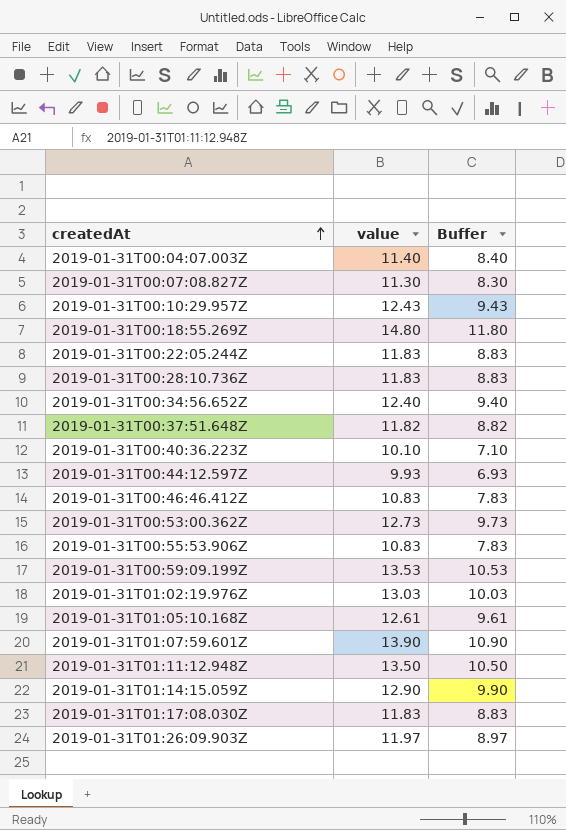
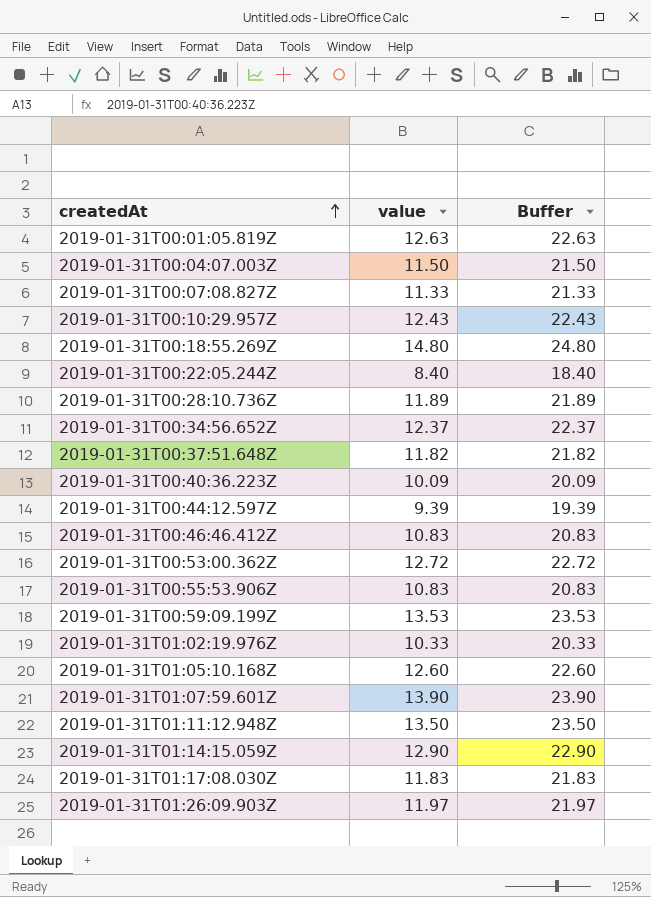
column Buffer | formula: [value] - 3 -> [value] + 10
row 2019-01-31T00:01:05.819Z: none -> 12.63 | 22.63
2019-01-31T00:04:07.003Z | value: 11.40 -> 11.50
2019-01-31T00:07:08.827Z | value: 11.30 -> 11.33
2019-01-31T00:22:05.244Z | value: 11.83 -> 8.40
2019-01-31T00:28:10.736Z | value: 11.83 -> 11.89
2019-01-31T00:34:56.652Z | value: 12.40 -> 12.37
2019-01-31T00:40:36.223Z | value: 10.10 -> 10.09
2019-01-31T00:44:12.597Z | value: 9.93 -> 9.39
2019-01-31T00:53:00.362Z | value: 12.73 -> 12.72
2019-01-31T01:02:19.976Z | value: 13.03 -> 10.33
2019-01-31T01:05:10.168Z | value: 12.61 -> 12.60

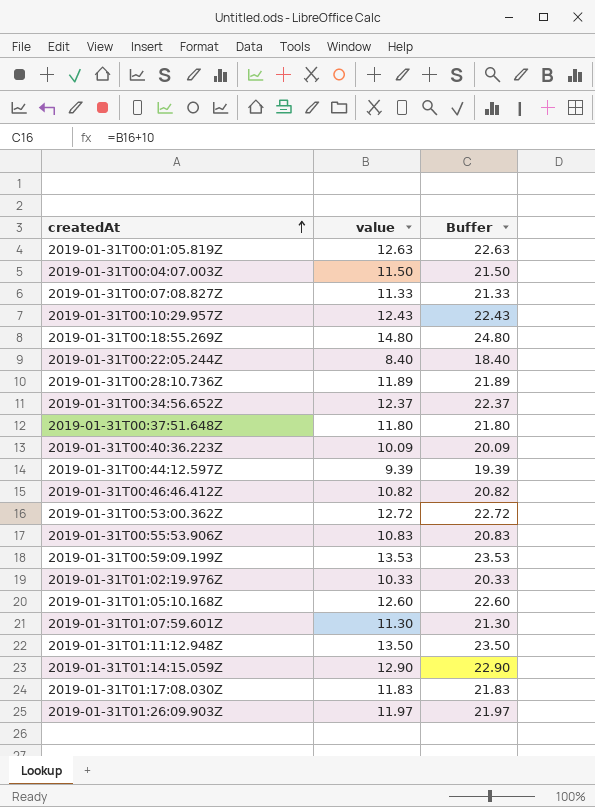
2019-01-31T00:37:51.648Z | value: 11.82 -> 11.80
2019-01-31T00:37:51.648Z | Buffer: 21.82 -> 21.80
2019-01-31T00:46:46.412Z | value: 10.83 -> 10.82
2019-01-31T00:46:46.412Z | Buffer: 20.83 -> 20.82
2019-01-31T01:07:59.601Z | value: 13.90 -> 11.30
2019-01-31T01:07:59.601Z | Buffer: 23.90 -> 21.30

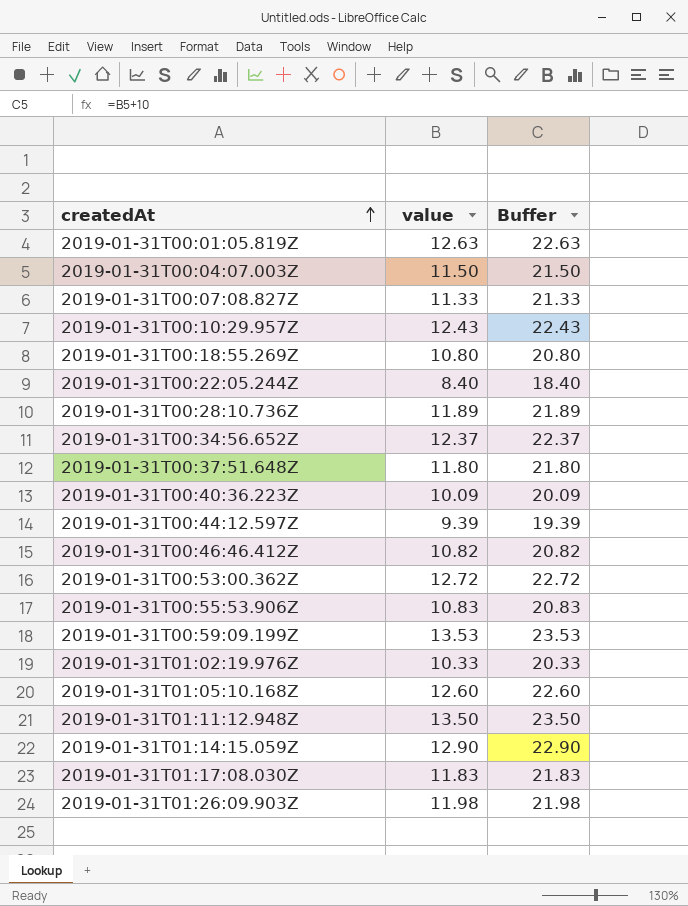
row 2019-01-31T01:07:59.601Z: 11.30 | 21.30 -> none
2019-01-31T00:18:55.269Z | value: 14.80 -> 10.80
2019-01-31T00:18:55.269Z | Buffer: 24.80 -> 20.80
2019-01-31T01:26:09.903Z | value: 11.97 -> 11.98
2019-01-31T01:26:09.903Z | Buffer: 21.97 -> 21.98

